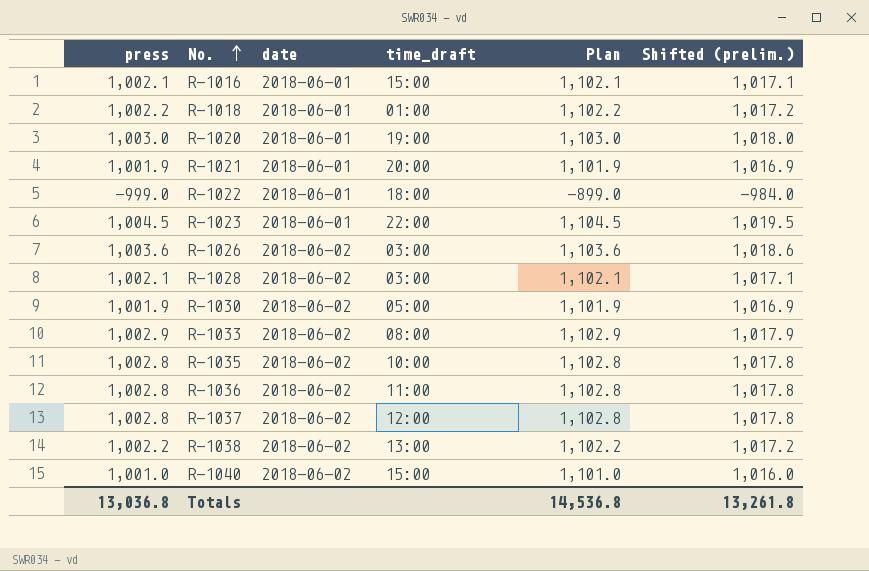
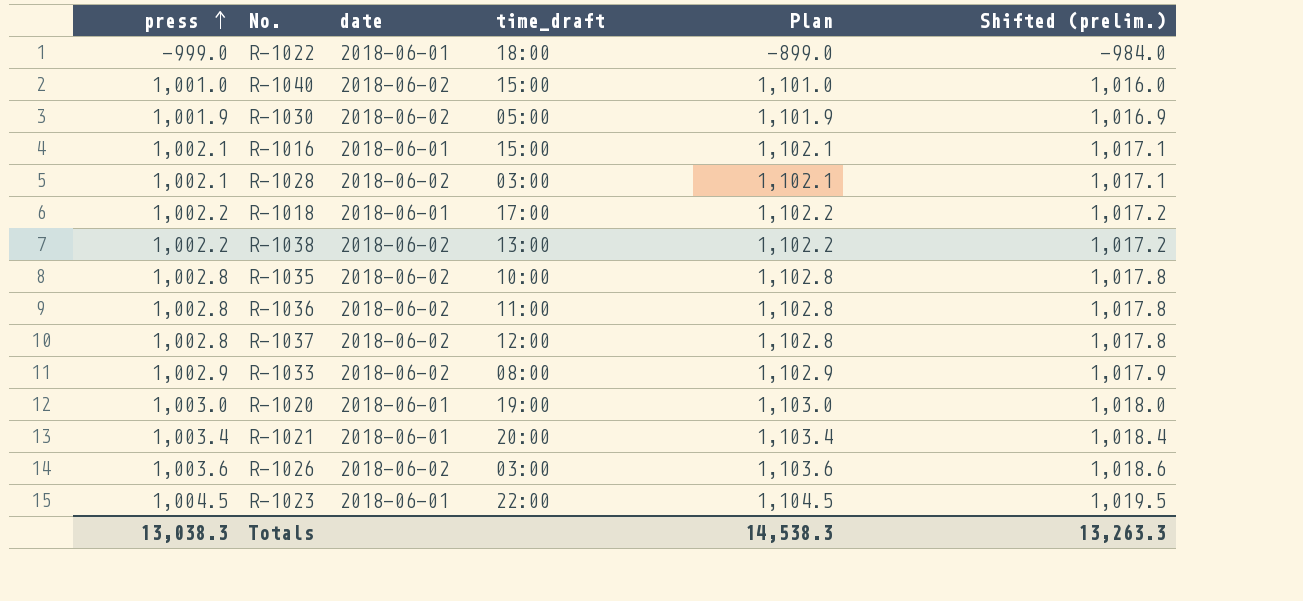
row order: No. ascending -> press ascending
R-1018 | time_draft: 01:00 -> 17:00
R-1021 | press: 1,001.9 -> 1,003.4
R-1021 | Plan: 1,101.9 -> 1,103.4
R-1021 | Shifted (prelim.): 1,016.9 -> 1,018.4
Totals | press: 13,036.8 -> 13,038.3
Totals | Plan: 14,536.8 -> 14,538.3
Totals | Shifted (prelim.): 13,261.8 -> 13,263.3

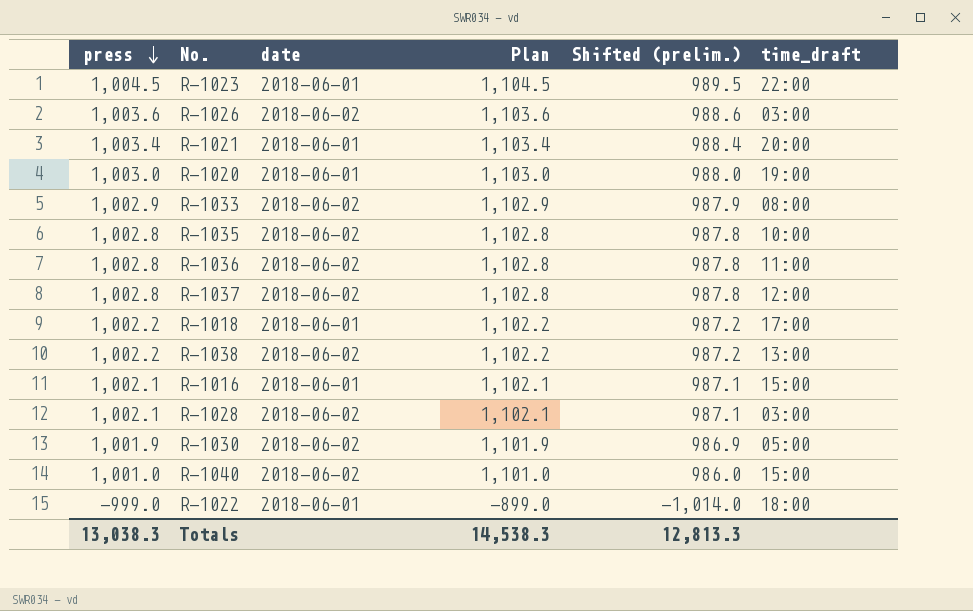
row order: press ascending -> press descending
column Shifted (prelim.) | formula: [press] + 15 -> [press] - 15
column time_draft | position: 4 -> 6
Totals | Shifted (prelim.): 13,263.3 -> 12,813.3

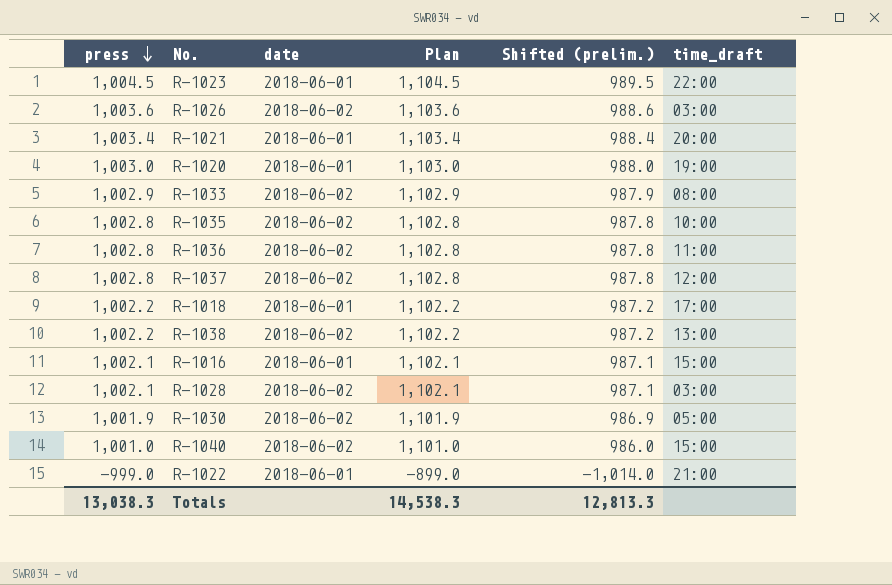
R-1022 | time_draft: 18:00 -> 21:00

